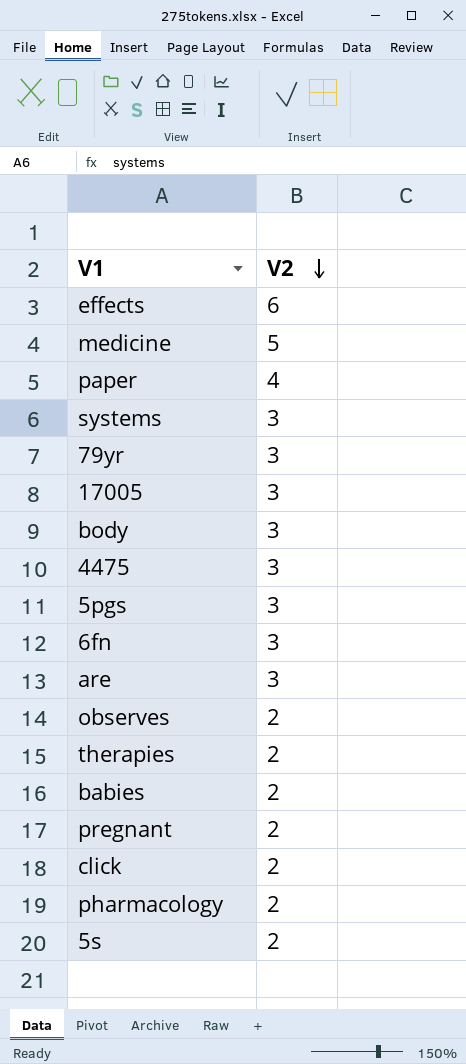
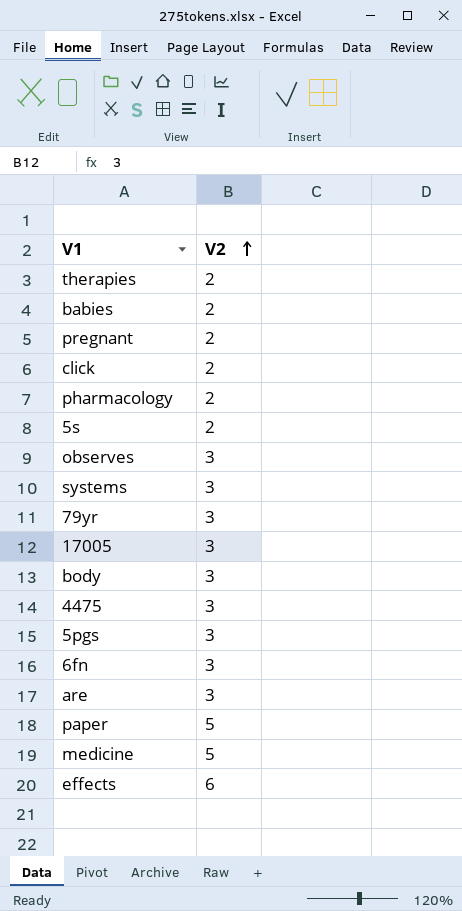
row order: V2 descending -> V2 ascending
observes | V2: 2 -> 3
paper | V2: 4 -> 5

